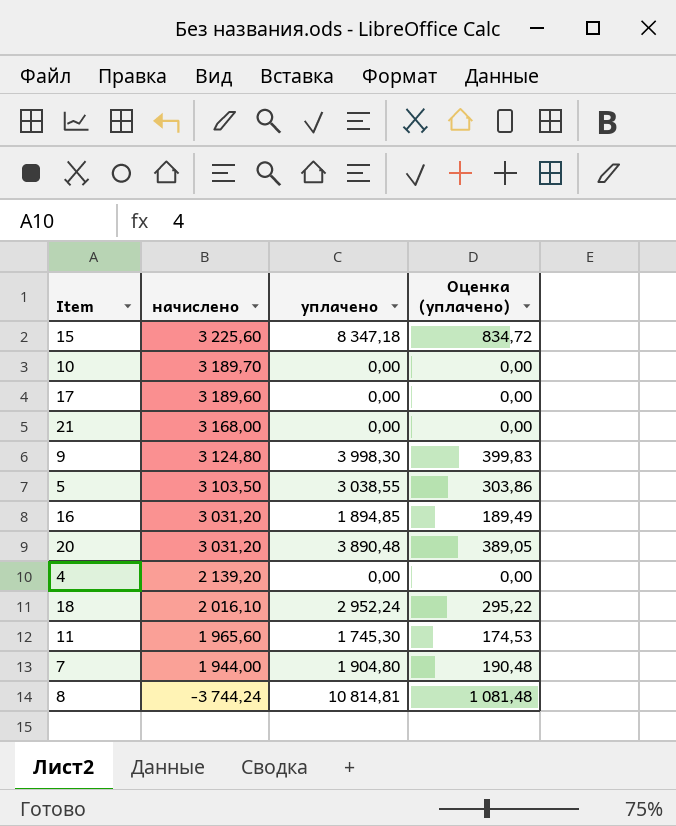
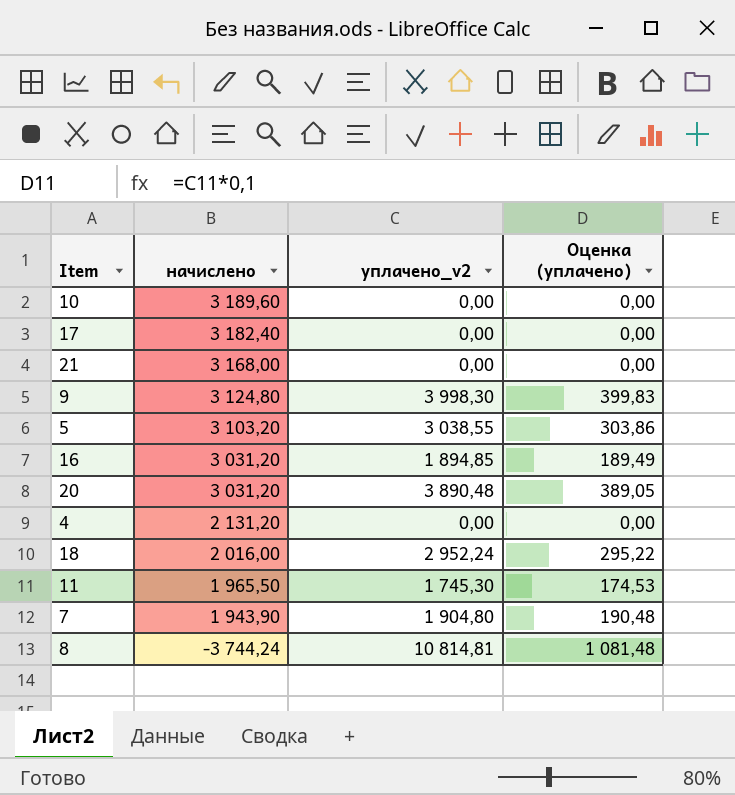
column name: уплачено -> уплачено_v2
row 15: 3 225,60 | 8 347,18 | 834,72 -> none
10 | начислено: 3 189,70 -> 3 189,60
17 | начислено: 3 189,60 -> 3 182,40
5 | начислено: 3 103,50 -> 3 103,20
4 | начислено: 2 139,20 -> 2 131,20
18 | начислено: 2 016,10 -> 2 016,00
11 | начислено: 1 965,60 -> 1 965,50
7 | начислено: 1 944,00 -> 1 943,90

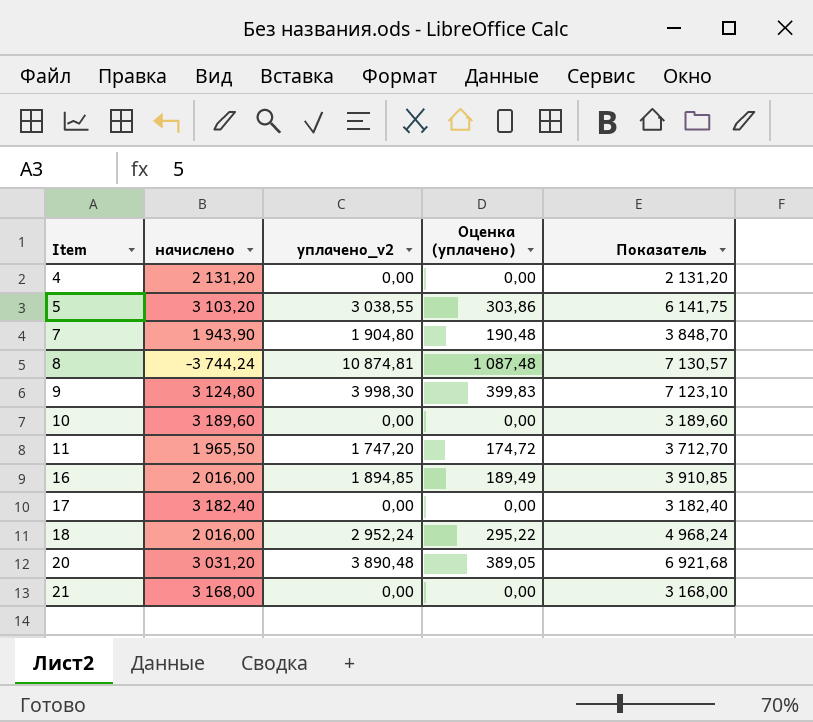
row order: начислено descending -> Item ascending
column Показатель | formula: none -> [начислено] + [уплачено_v2]
8 | уплачено_v2: 10 814,81 -> 10 874,81
8 | Оценка (уплачено): 1 081,48 -> 1 087,48
11 | уплачено_v2: 1 745,30 -> 1 747,20
11 | Оценка (уплачено): 174,53 -> 174,72
16 | начислено: 3 031,20 -> 2 016,00

